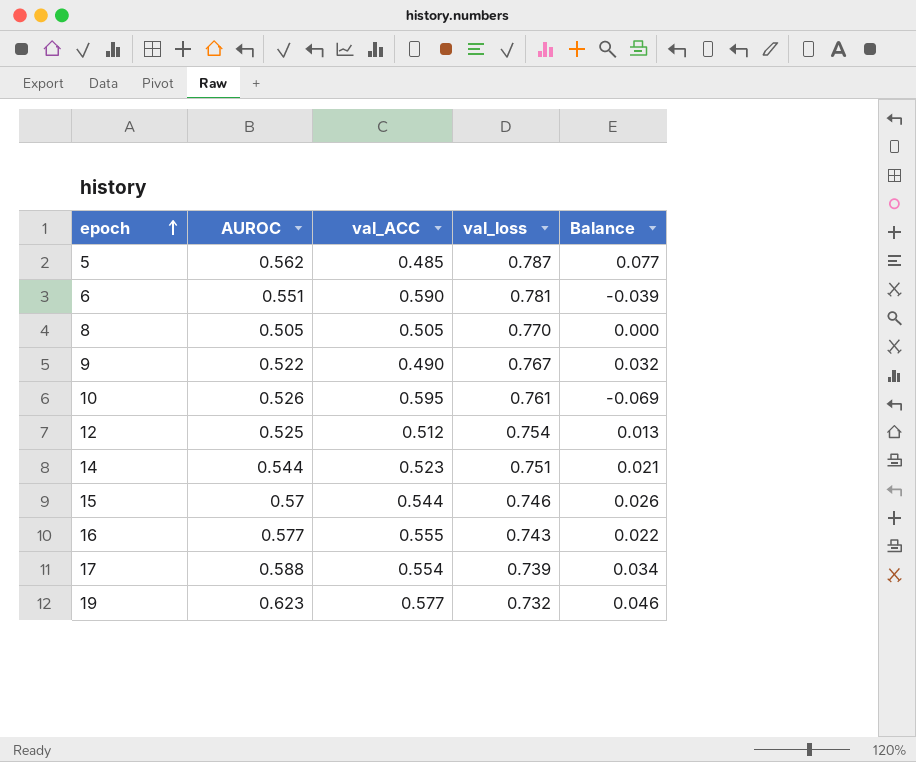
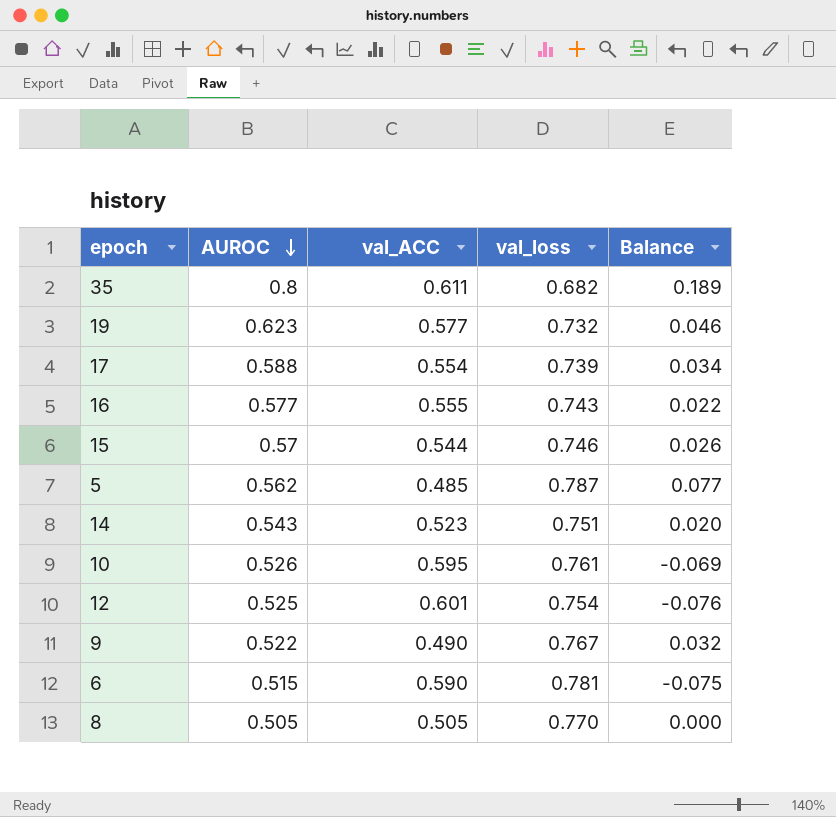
row order: epoch ascending -> AUROC descending
row 35: none -> 0.8 | 0.611 | 0.682 | 0.189
14 | AUROC: 0.544 -> 0.543
14 | Balance: 0.021 -> 0.020
12 | val_ACC: 0.512 -> 0.601
12 | Balance: 0.013 -> -0.076
6 | AUROC: 0.551 -> 0.515
6 | Balance: -0.039 -> -0.075

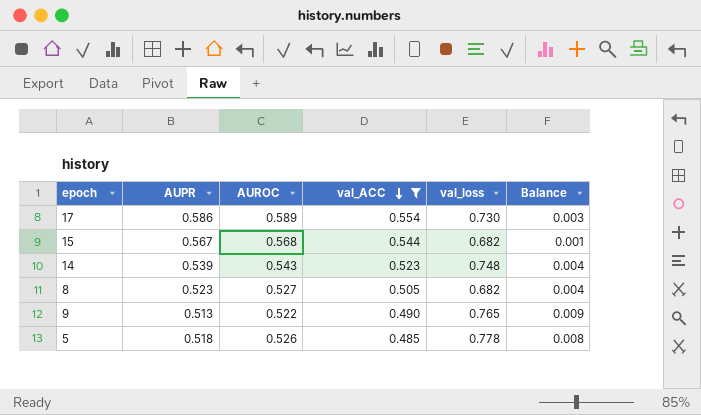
filter: none -> val_ACC <= 0.554
row order: AUROC descending -> val_ACC descending
column AUPR | position: none -> 2
column Balance | formula: [AUROC] - [val_ACC] -> [AUROC] - [AUPR]
17 | AUROC: 0.588 -> 0.589
17 | val_loss: 0.739 -> 0.730
15 | AUROC: 0.57 -> 0.568
15 | val_loss: 0.746 -> 0.682
14 | val_loss: 0.751 -> 0.748
8 | AUROC: 0.505 -> 0.527
8 | val_loss: 0.770 -> 0.682
9 | val_loss: 0.767 -> 0.765
5 | AUROC: 0.562 -> 0.526
5 | val_loss: 0.787 -> 0.778

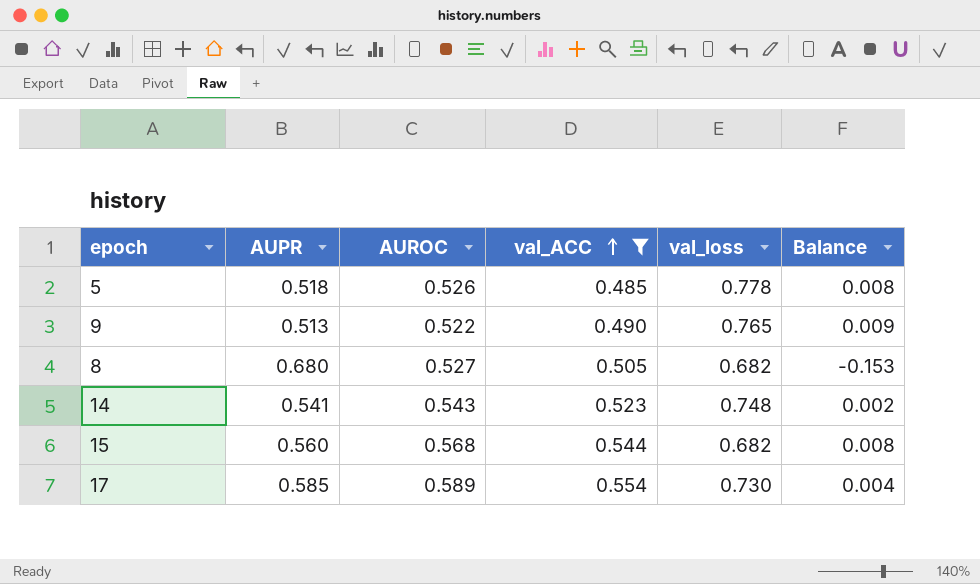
row order: val_ACC descending -> val_ACC ascending
8 | AUPR: 0.523 -> 0.680
8 | Balance: 0.004 -> -0.153
14 | AUPR: 0.539 -> 0.541
14 | Balance: 0.004 -> 0.002
15 | AUPR: 0.567 -> 0.560
15 | Balance: 0.001 -> 0.008
17 | AUPR: 0.586 -> 0.585
17 | Balance: 0.003 -> 0.004

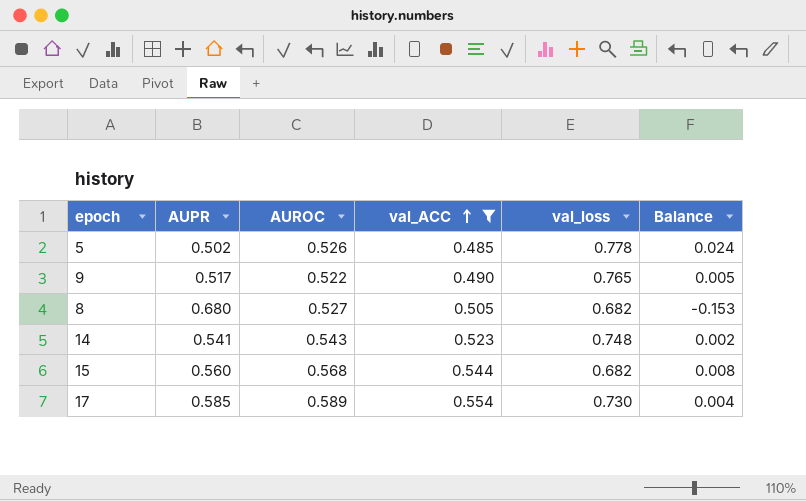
5 | AUPR: 0.518 -> 0.502
5 | Balance: 0.008 -> 0.024
9 | AUPR: 0.513 -> 0.517
9 | Balance: 0.009 -> 0.005

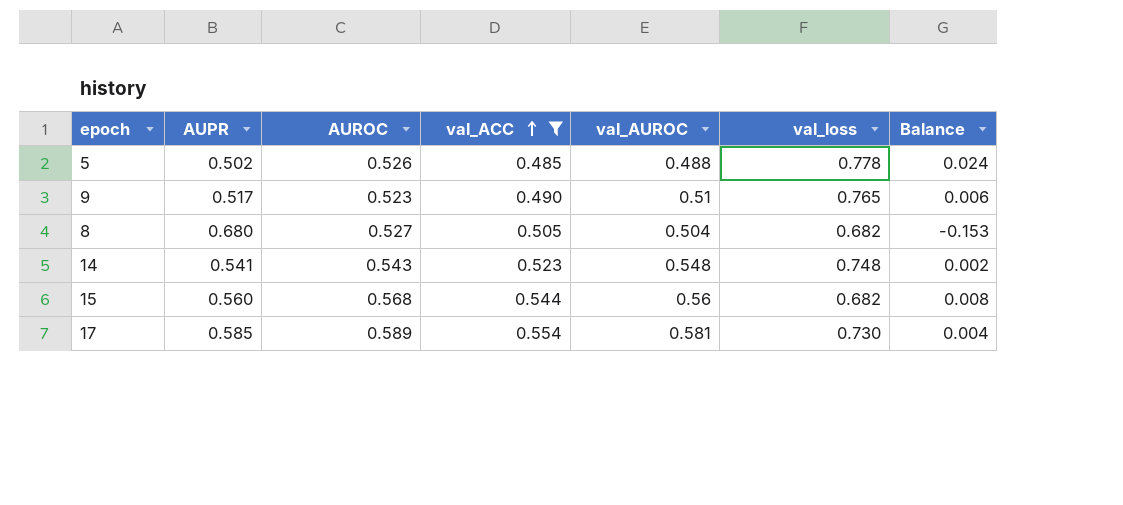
column val_AUROC | position: none -> 5
9 | AUROC: 0.522 -> 0.523
9 | Balance: 0.005 -> 0.006

